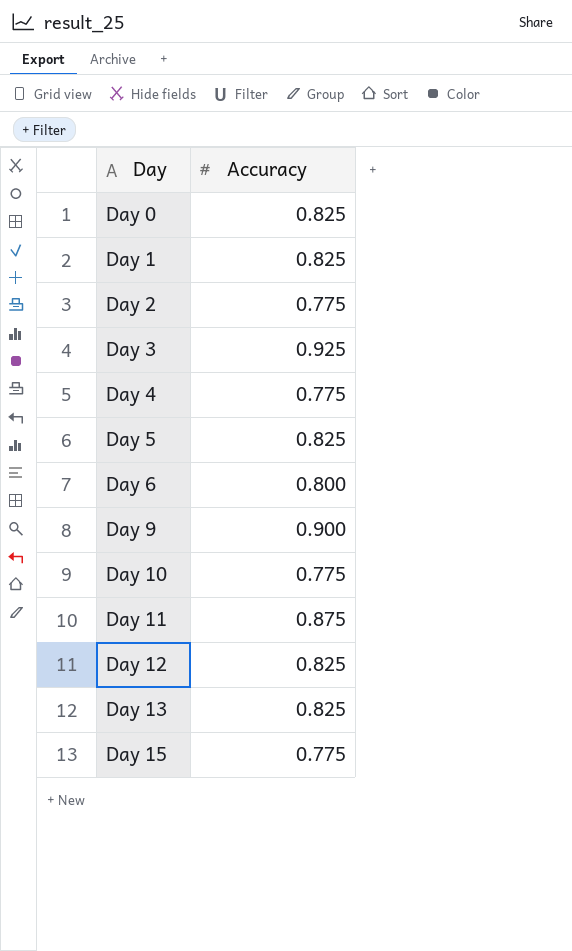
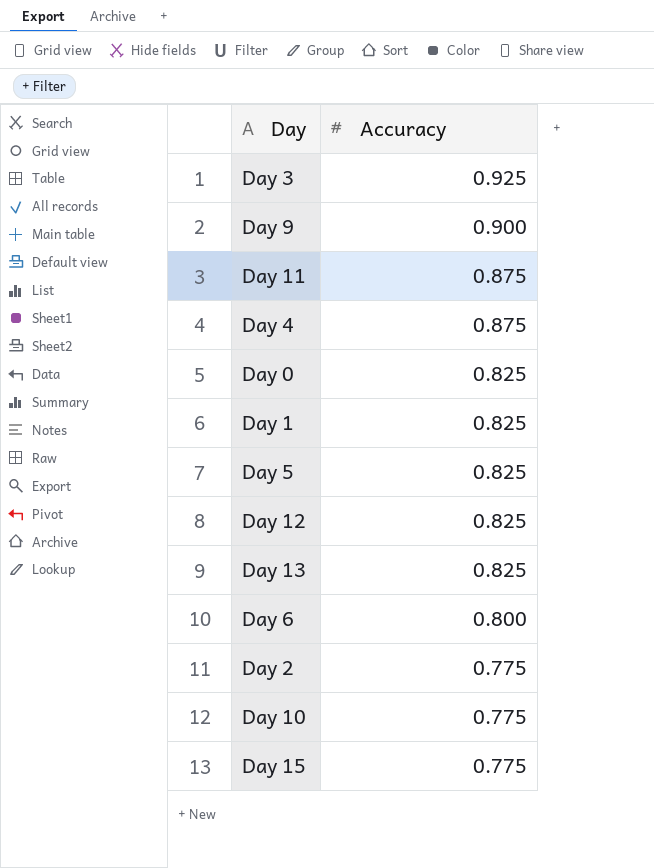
row order: Day ascending -> Accuracy descending
Day 4 | Accuracy: 0.775 -> 0.875

